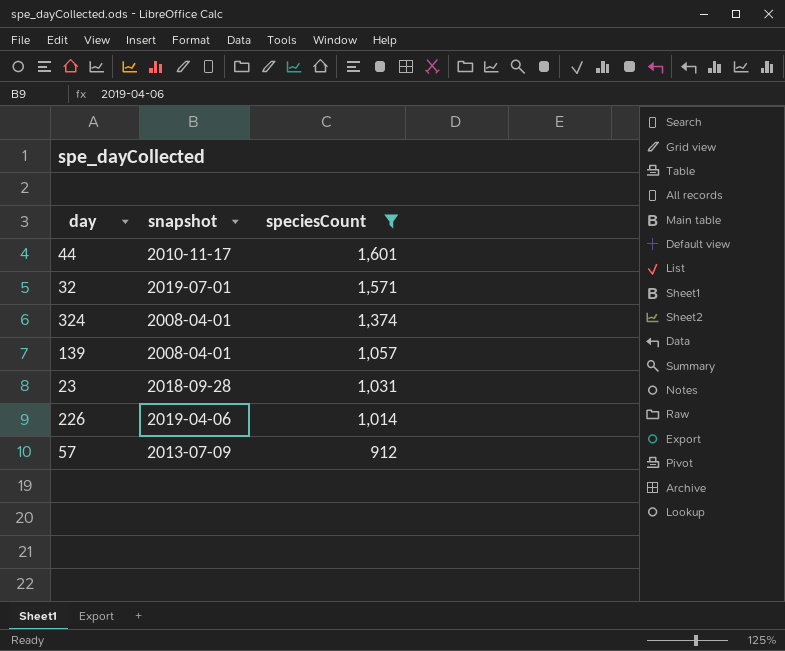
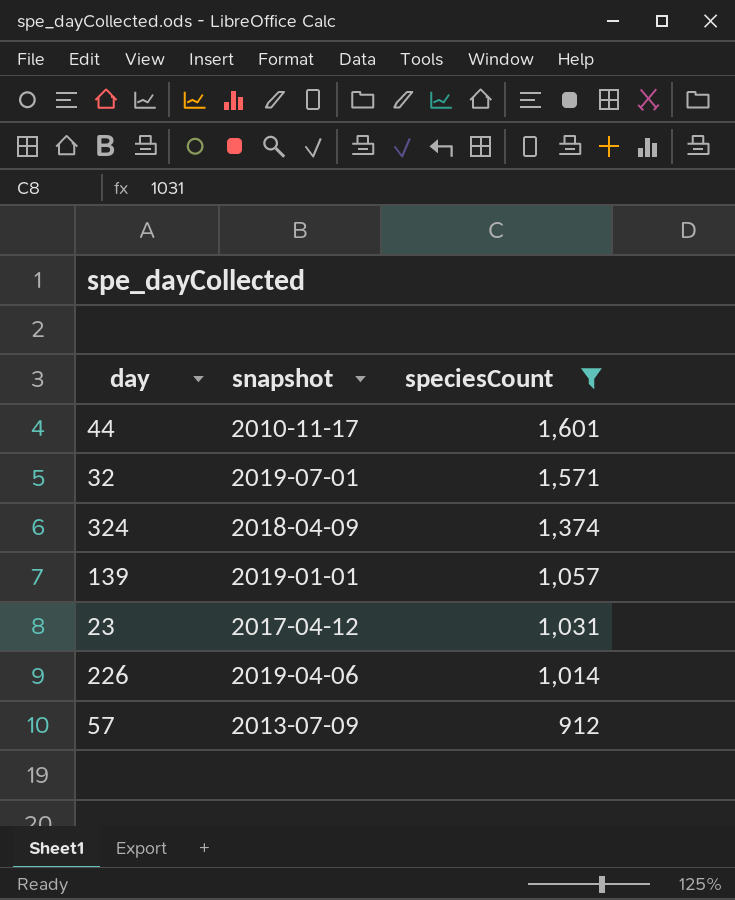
324 | snapshot: 2008-04-01 -> 2018-04-09
139 | snapshot: 2008-04-01 -> 2019-01-01
23 | snapshot: 2018-09-28 -> 2017-04-12

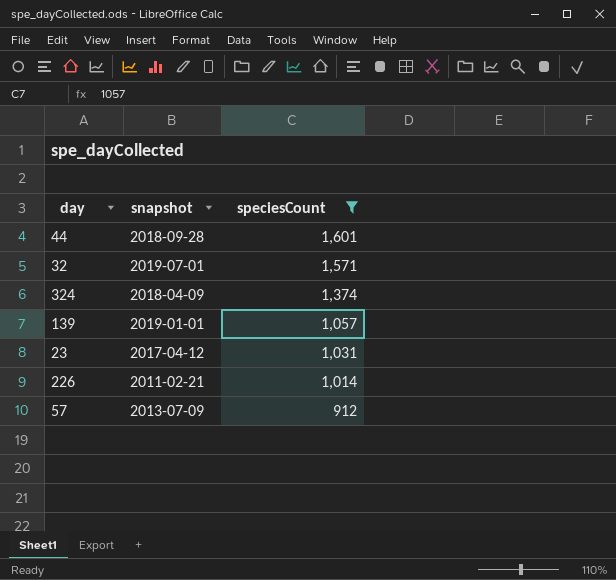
44 | snapshot: 2010-11-17 -> 2018-09-28
226 | snapshot: 2019-04-06 -> 2011-02-21

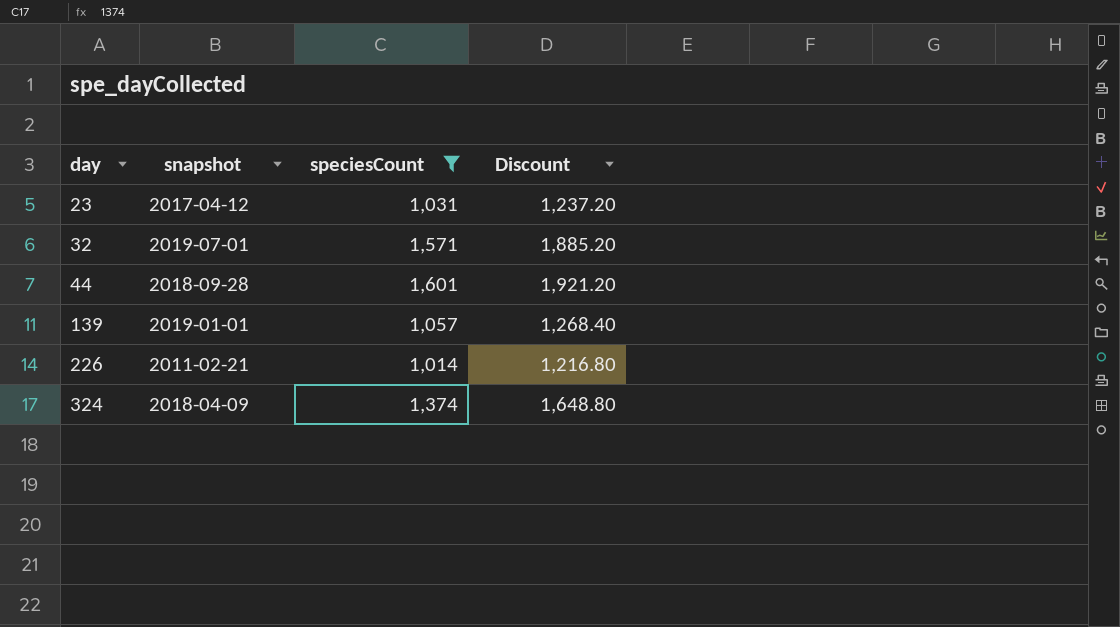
row order: speciesCount descending -> day ascending
column Discount | formula: none -> [speciesCount] * 1.2
row 57: 2013-07-09 | 912 -> none

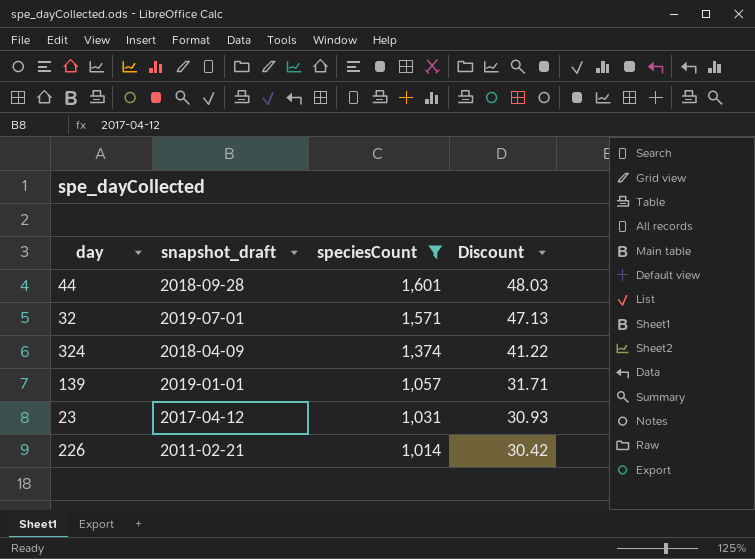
row order: day ascending -> speciesCount descending
column name: snapshot -> snapshot_draft
column Discount | formula: [speciesCount] * 1.2 -> [speciesCount] * 0.03

